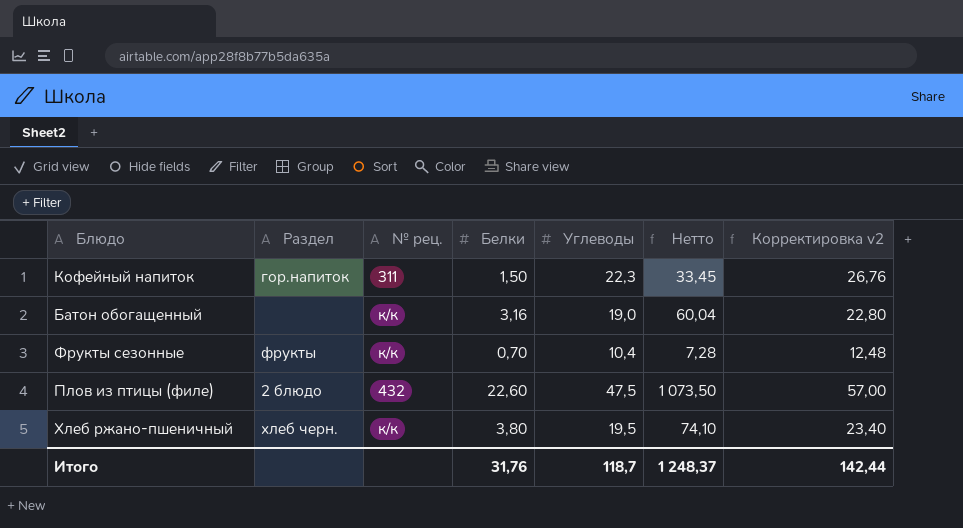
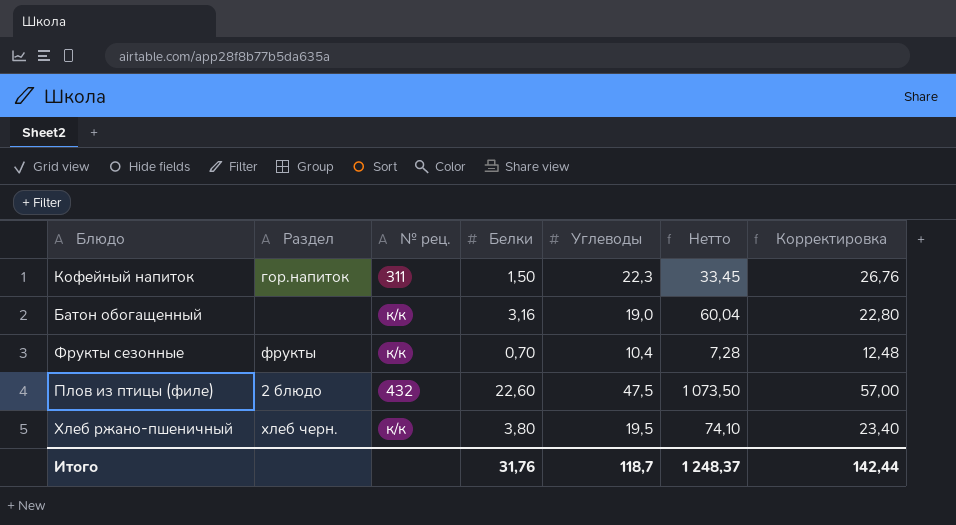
column name: Корректировка v2 -> Корректировка

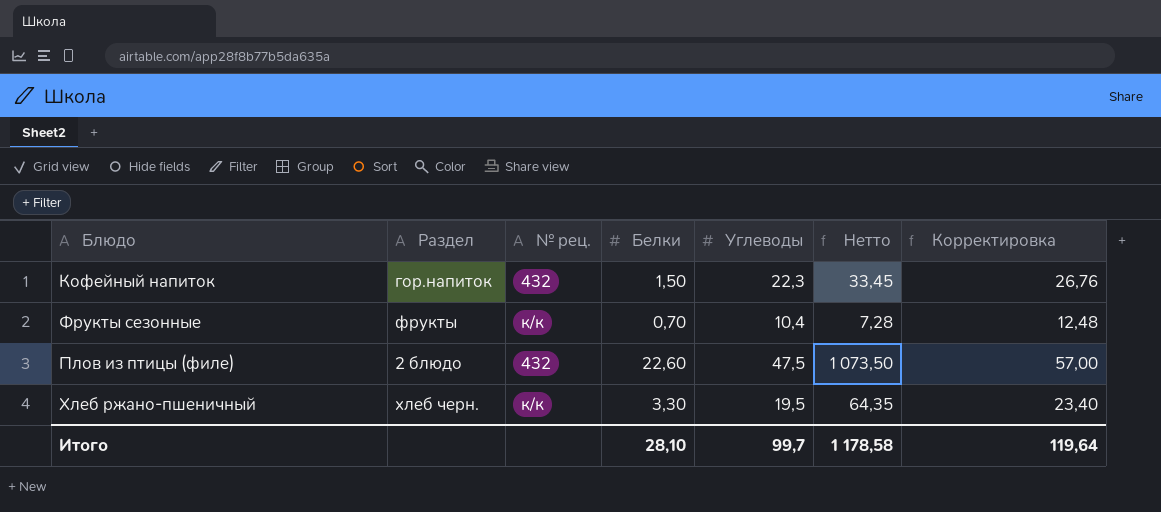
row Батон обогащенный: none | к/к | 3,16 | 19,0 | 60,04 | 22,80 -> none
Кофейный напиток | № рец.: 311 -> 432
Хлеб ржано-пшеничный | Белки: 3,80 -> 3,30
Хлеб ржано-пшеничный | Нетто: 74,10 -> 64,35
Итого | Белки: 31,76 -> 28,10
Итого | Углеводы: 118,7 -> 99,7
Итого | Нетто: 1 248,37 -> 1 178,58
Итого | Корректировка: 142,44 -> 119,64

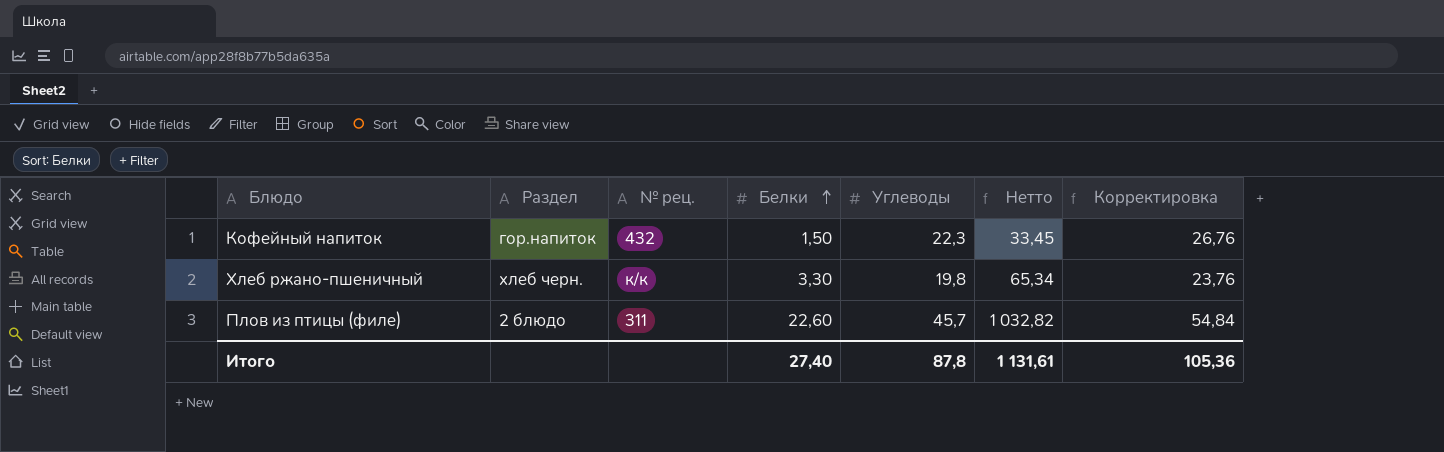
row order: none -> Белки ascending
row Фрукты сезонные: фрукты | к/к | 0,70 | 10,4 | 7,28 | 12,48 -> none
Хлеб ржано-пшеничный | Углеводы: 19,5 -> 19,8
Хлеб ржано-пшеничный | Нетто: 64,35 -> 65,34
Хлеб ржано-пшеничный | Корректировка: 23,40 -> 23,76
Плов из птицы (филе) | № рец.: 432 -> 311
Плов из птицы (филе) | Углеводы: 47,5 -> 45,7
Плов из птицы (филе) | Нетто: 1 073,50 -> 1 032,82
Плов из птицы (филе) | Корректировка: 57,00 -> 54,84
Итого | Белки: 28,10 -> 27,40
Итого | Углеводы: 99,7 -> 87,8
Итого | Нетто: 1 178,58 -> 1 131,61
Итого | Корректировка: 119,64 -> 105,36

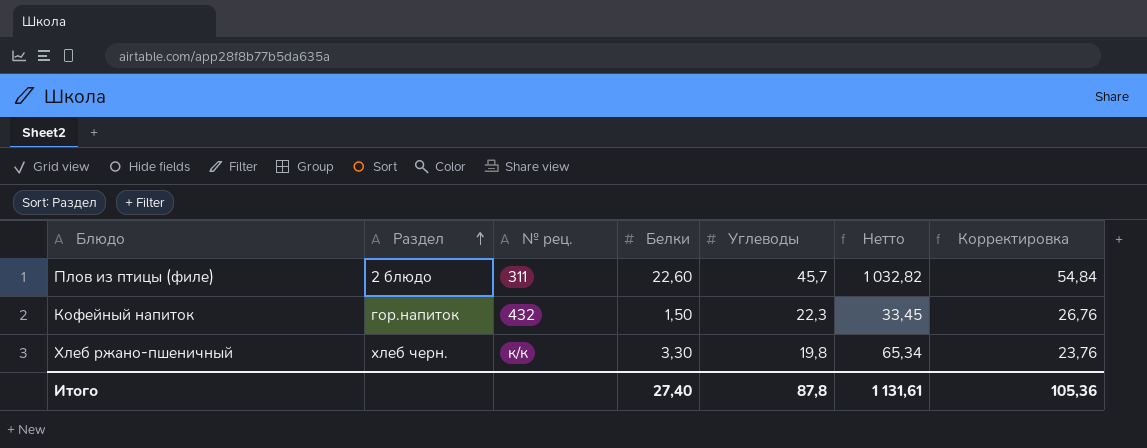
row order: Белки ascending -> Раздел ascending

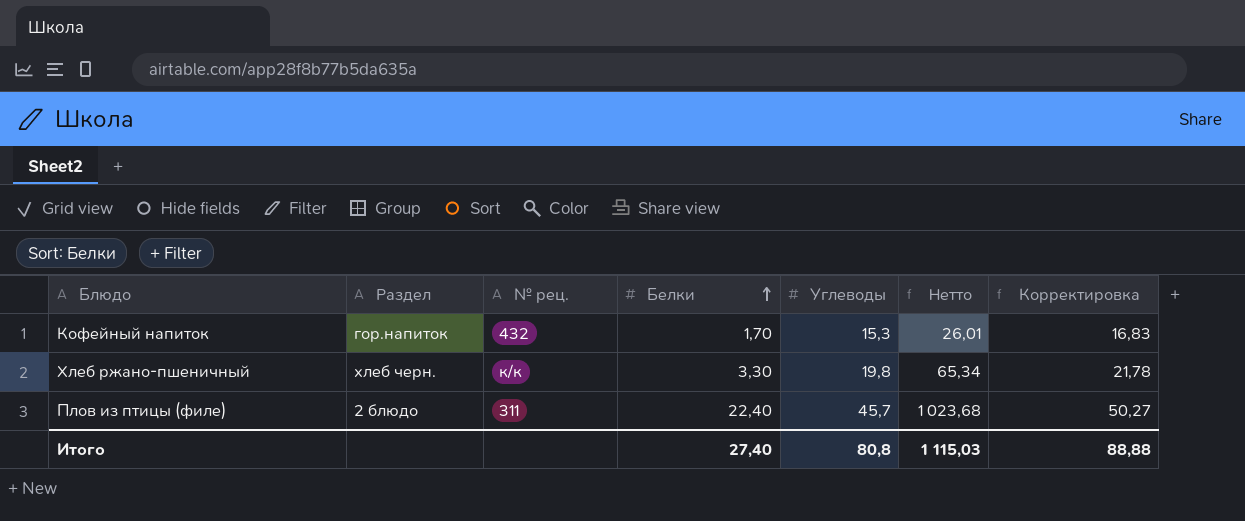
row order: Раздел ascending -> Белки ascending
column Корректировка | formula: [Углеводы] * 1,2 -> [Углеводы] * 1,1
Кофейный напиток | Белки: 1,50 -> 1,70
Кофейный напиток | Углеводы: 22,3 -> 15,3
Кофейный напиток | Нетто: 33,45 -> 26,01
Плов из птицы (филе) | Белки: 22,60 -> 22,40
Плов из птицы (филе) | Нетто: 1 032,82 -> 1 023,68
Итого | Углеводы: 87,8 -> 80,8
Итого | Нетто: 1 131,61 -> 1 115,03
Итого | Корректировка: 105,36 -> 88,88

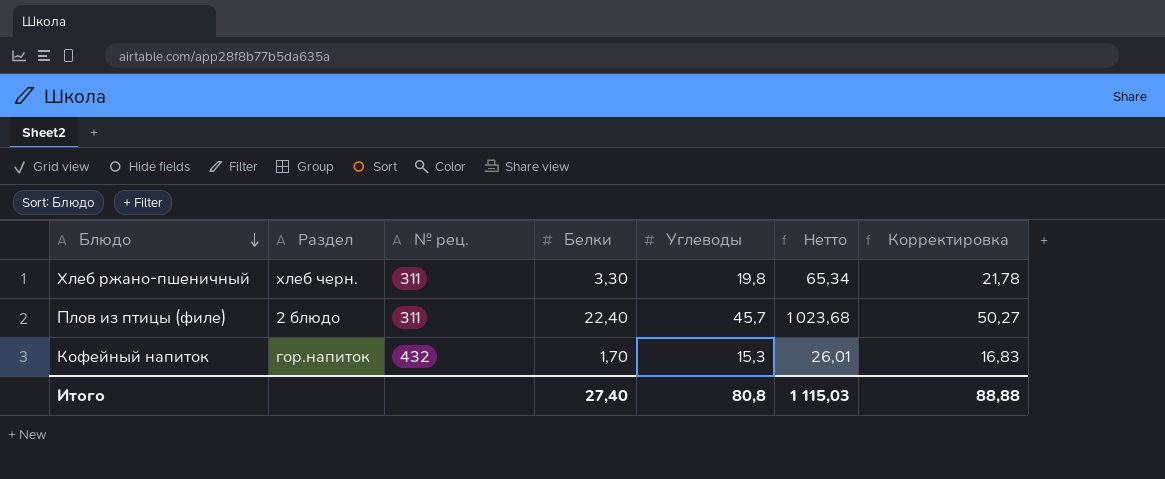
row order: Белки ascending -> Блюдо descending
Хлеб ржано-пшеничный | № рец.: к/к -> 311

